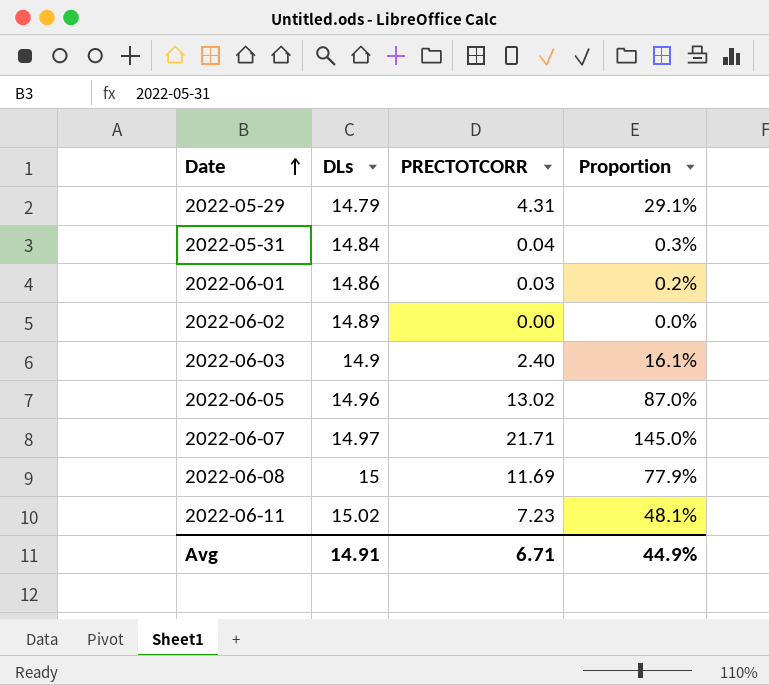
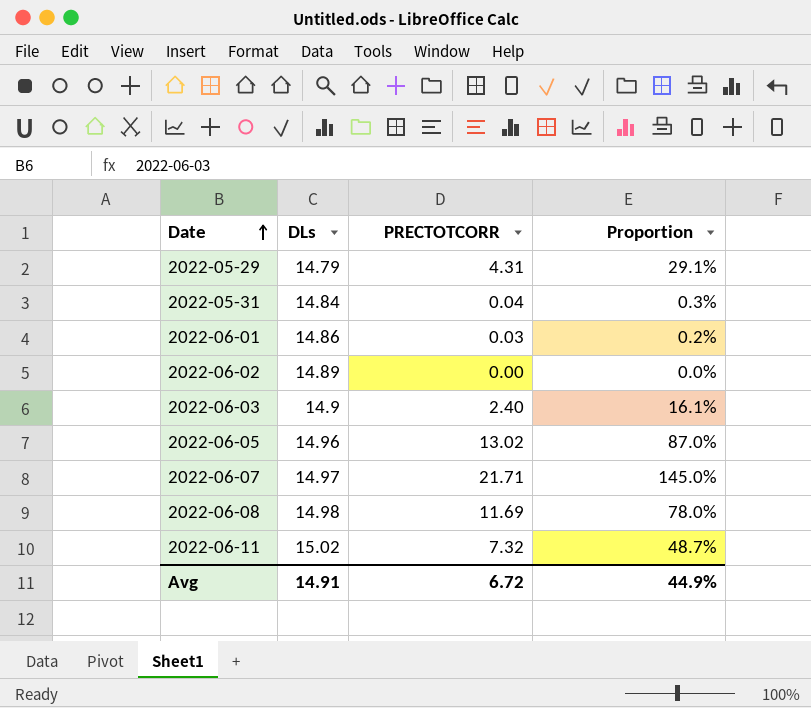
2022-06-08 | DLs: 15 -> 14.98
2022-06-08 | Proportion: 77.9% -> 78.0%
2022-06-11 | PRECTOTCORR: 7.23 -> 7.32
2022-06-11 | Proportion: 48.1% -> 48.7%
Avg | PRECTOTCORR: 6.71 -> 6.72

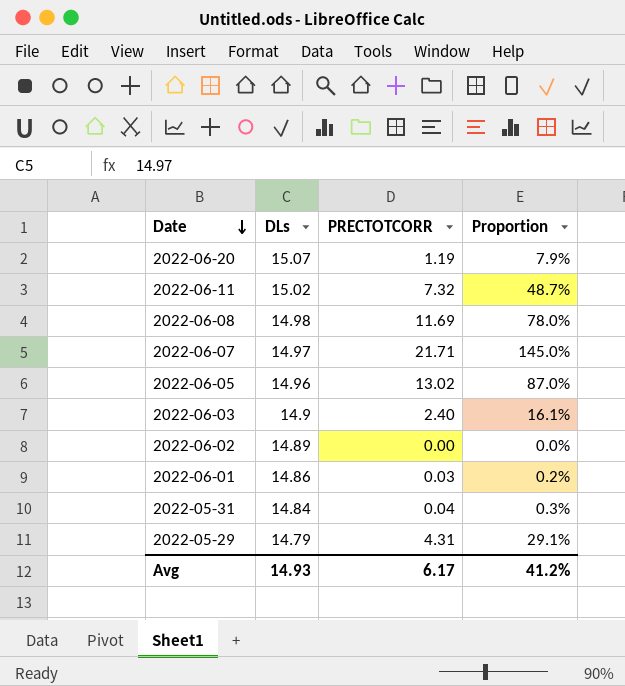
row order: Date ascending -> Date descending
row 2022-06-20: none -> 15.07 | 1.19 | 7.9%
Avg | DLs: 14.91 -> 14.93
Avg | PRECTOTCORR: 6.72 -> 6.17
Avg | Proportion: 44.9% -> 41.2%

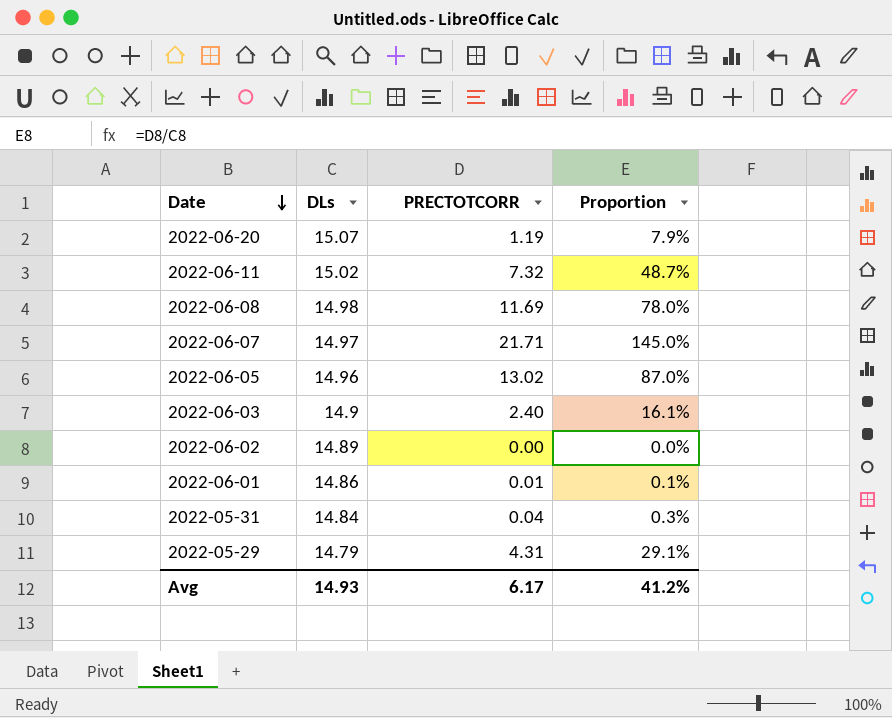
2022-06-01 | PRECTOTCORR: 0.03 -> 0.01
2022-06-01 | Proportion: 0.2% -> 0.1%

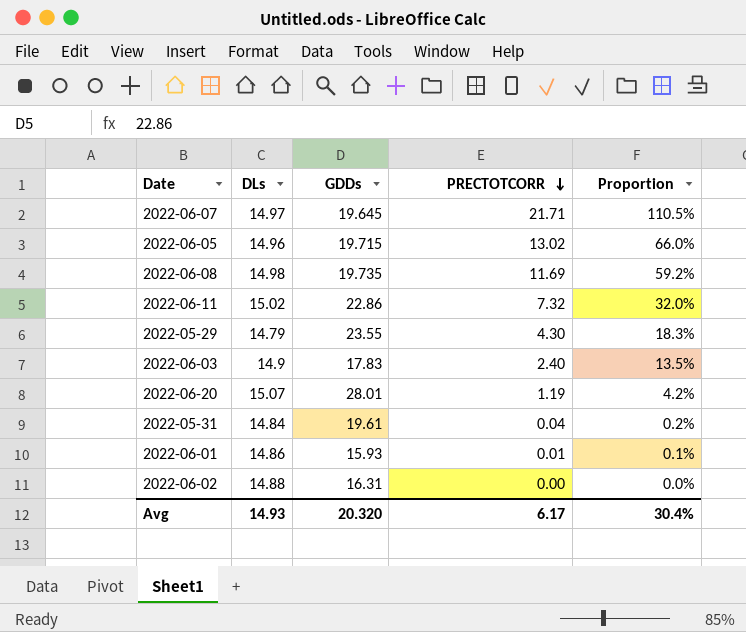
row order: Date descending -> PRECTOTCORR descending
column GDDs | position: none -> 3
column Proportion | formula: [PRECTOTCORR] / [DLs] -> [PRECTOTCORR] / [GDDs]
2022-05-29 | PRECTOTCORR: 4.31 -> 4.30
2022-06-02 | DLs: 14.89 -> 14.88
Avg | Proportion: 41.2% -> 30.4%

